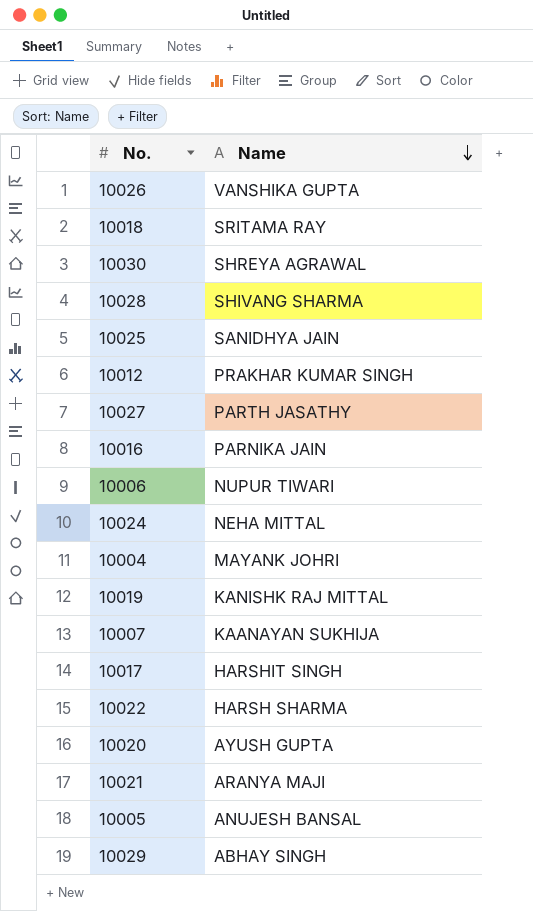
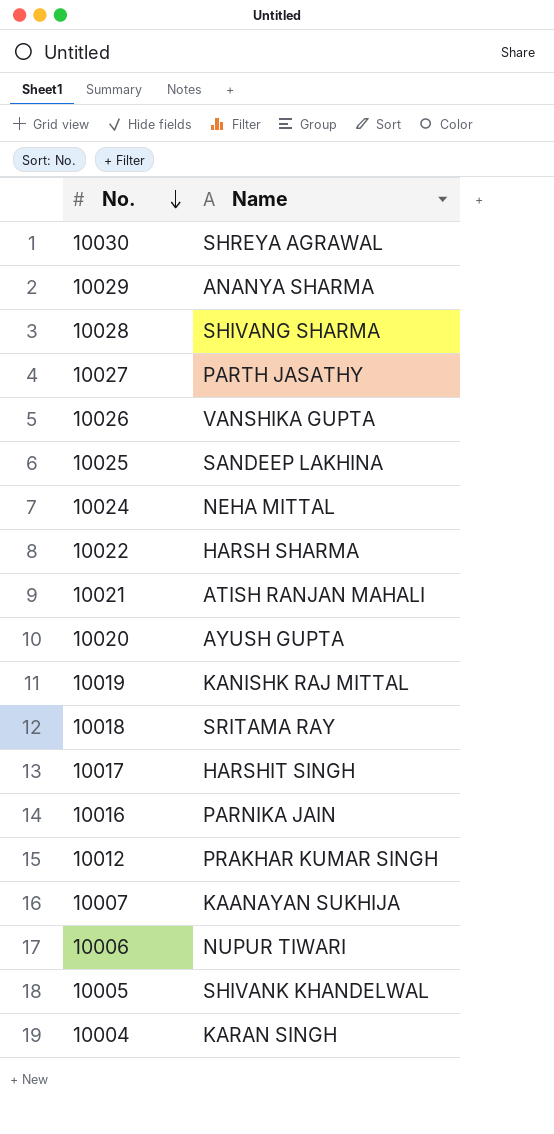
row order: Name descending -> No. descending
10029 | Name: ABHAY SINGH -> ANANYA SHARMA
10025 | Name: SANIDHYA JAIN -> SANDEEP LAKHINA
10021 | Name: ARANYA MAJI -> ATISH RANJAN MAHALI
10005 | Name: ANUJESH BANSAL -> SHIVANK KHANDELWAL
10004 | Name: MAYANK JOHRI -> KARAN SINGH

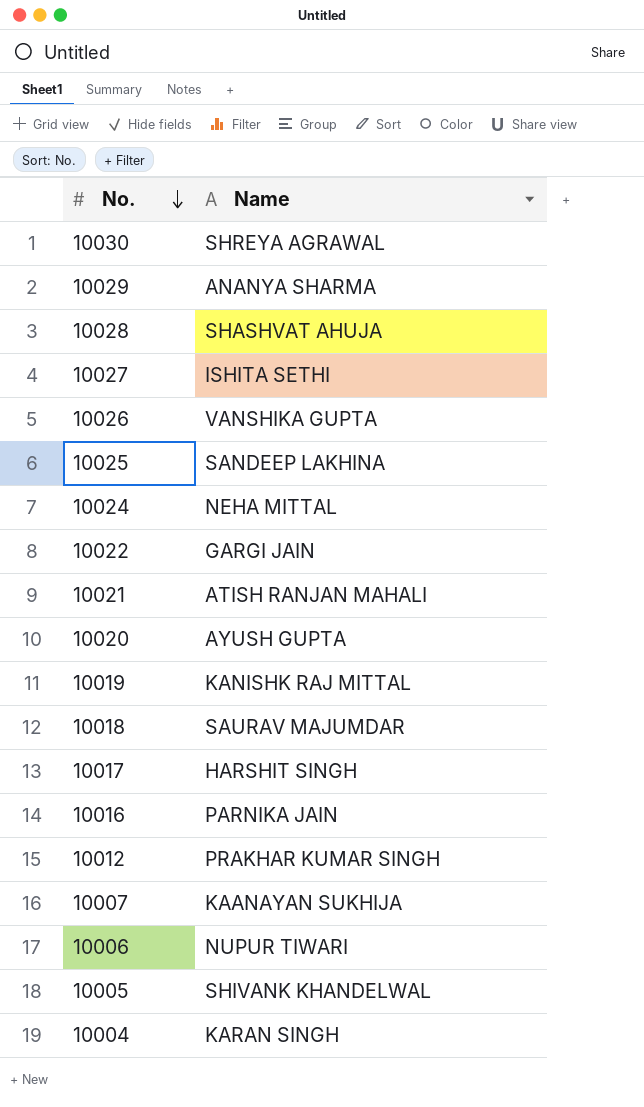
10028 | Name: SHIVANG SHARMA -> SHASHVAT AHUJA
10027 | Name: PARTH JASATHY -> ISHITA SETHI
10022 | Name: HARSH SHARMA -> GARGI JAIN
10018 | Name: SRITAMA RAY -> SAURAV MAJUMDAR

